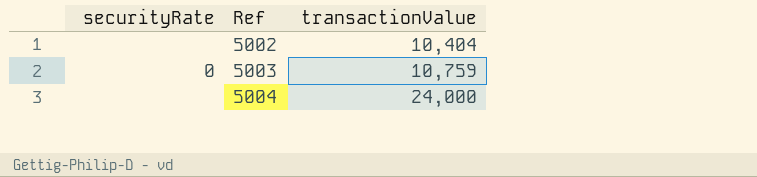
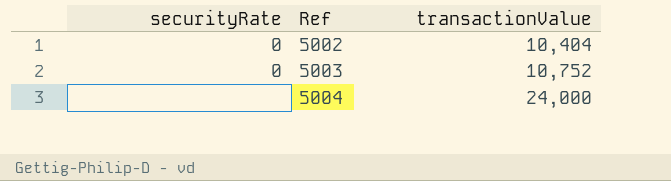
5002 | securityRate: none -> 0
5003 | transactionValue: 10,759 -> 10,752

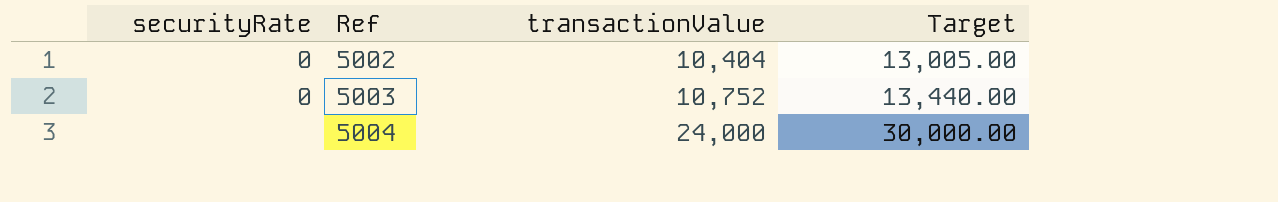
column Target | formula: none -> [transactionValue] * 1.25

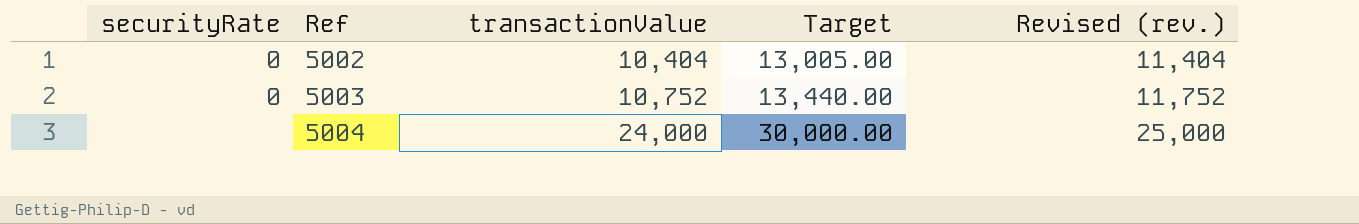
column Revised (rev.) | formula: none -> [transactionValue] + 1000

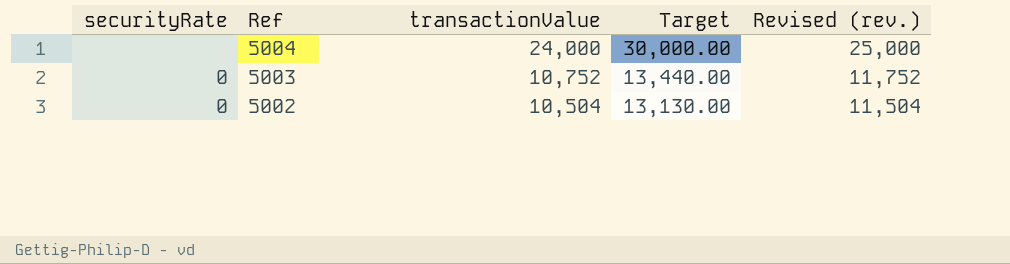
row order: Ref ascending -> Ref descending
5002 | transactionValue: 10,404 -> 10,504
5002 | Target: 13,005.00 -> 13,130.00
5002 | Revised (rev.): 11,404 -> 11,504

